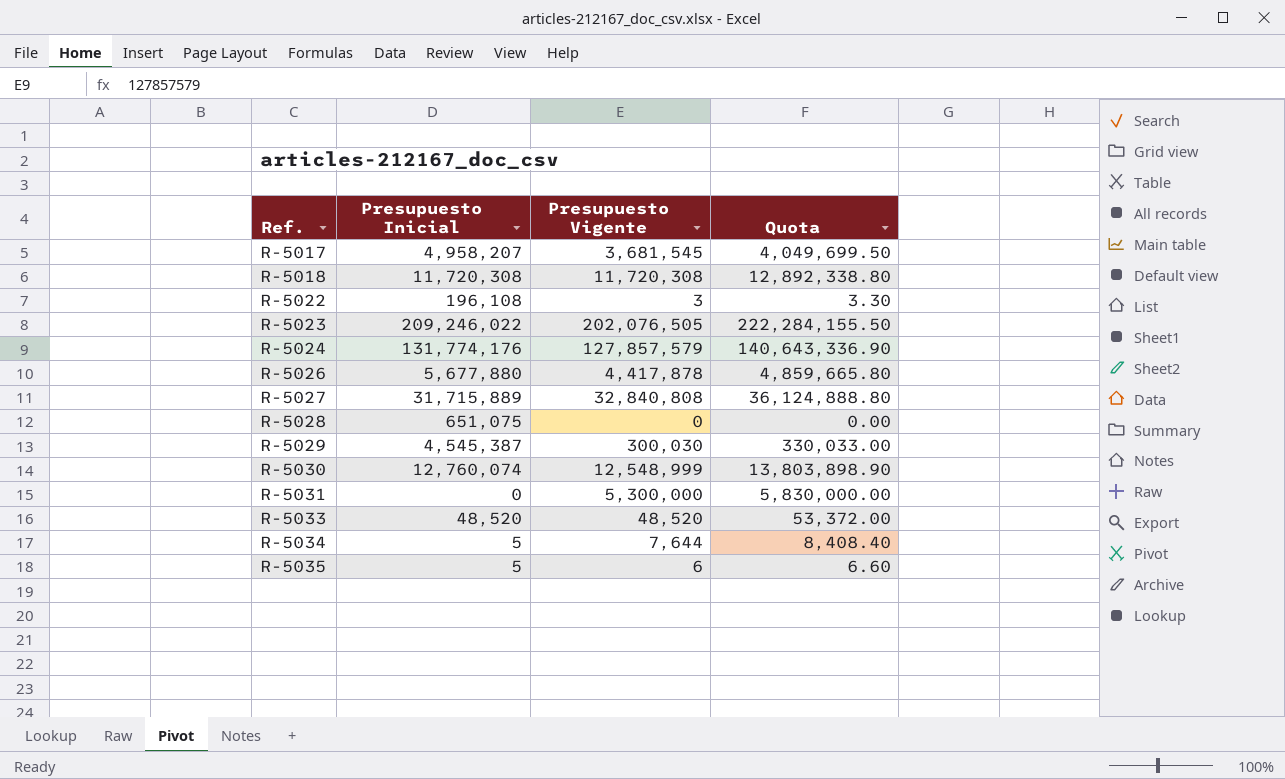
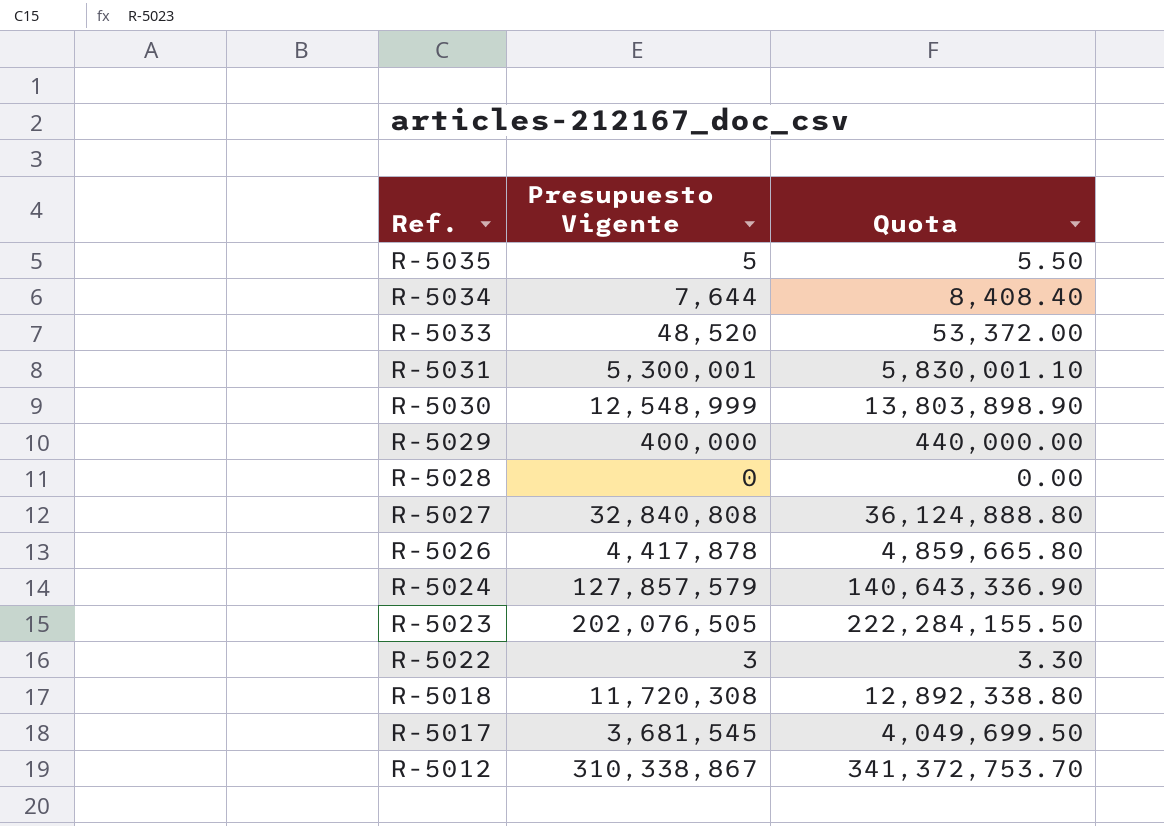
row order: Ref. ascending -> Ref. descending
column Presupuesto Inicial | position: 2 -> none
R-5035 | Presupuesto Vigente: 6 -> 5
R-5035 | Quota: 6.60 -> 5.50
R-5031 | Presupuesto Vigente: 5,300,000 -> 5,300,001
R-5031 | Quota: 5,830,000.00 -> 5,830,001.10
R-5029 | Presupuesto Vigente: 300,030 -> 400,000
R-5029 | Quota: 330,033.00 -> 440,000.00
row R-5012: none -> 310,338,867 | 341,372,753.70

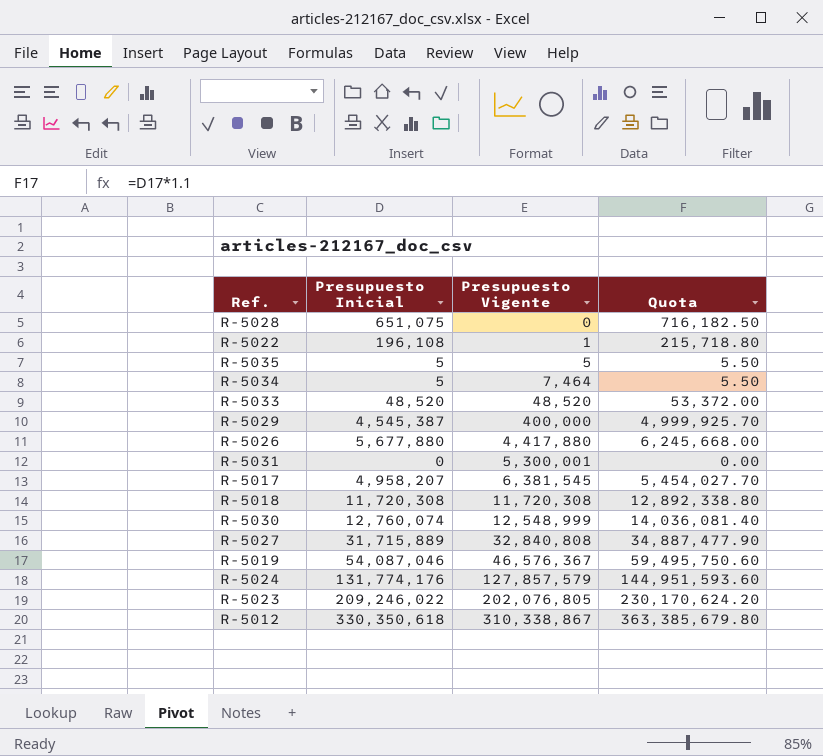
row order: Ref. descending -> Presupuesto Vigente ascending
column Presupuesto Inicial | position: none -> 2
column Quota | formula: [Presupuesto Vigente] * 1.1 -> [Presupuesto Inicial] * 1.1
R-5022 | Presupuesto Vigente: 3 -> 1
R-5034 | Presupuesto Vigente: 7,644 -> 7,464
R-5026 | Presupuesto Vigente: 4,417,878 -> 4,417,880
R-5017 | Presupuesto Vigente: 3,681,545 -> 6,381,545
row R-5019: none -> 54,087,046 | 46,576,367 | 59,495,750.60
R-5023 | Presupuesto Vigente: 202,076,505 -> 202,076,805

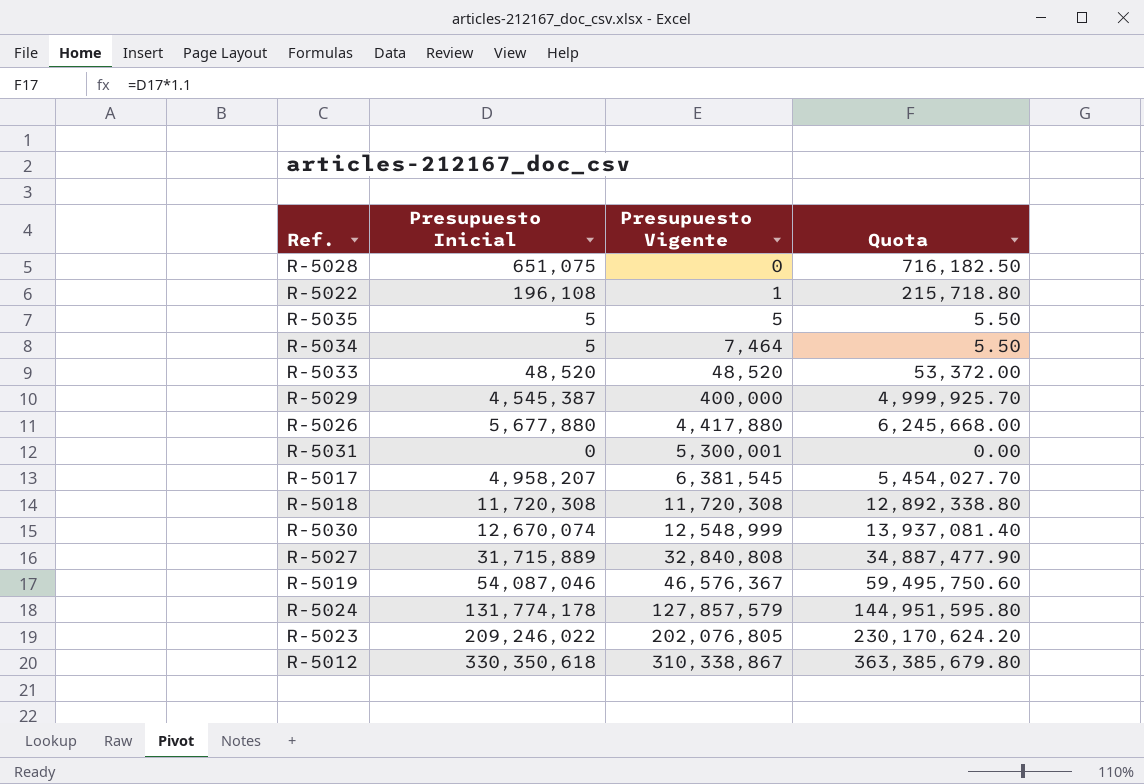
R-5030 | Presupuesto Inicial: 12,760,074 -> 12,670,074
R-5030 | Quota: 14,036,081.40 -> 13,937,081.40
R-5024 | Presupuesto Inicial: 131,774,176 -> 131,774,178
R-5024 | Quota: 144,951,593.60 -> 144,951,595.80

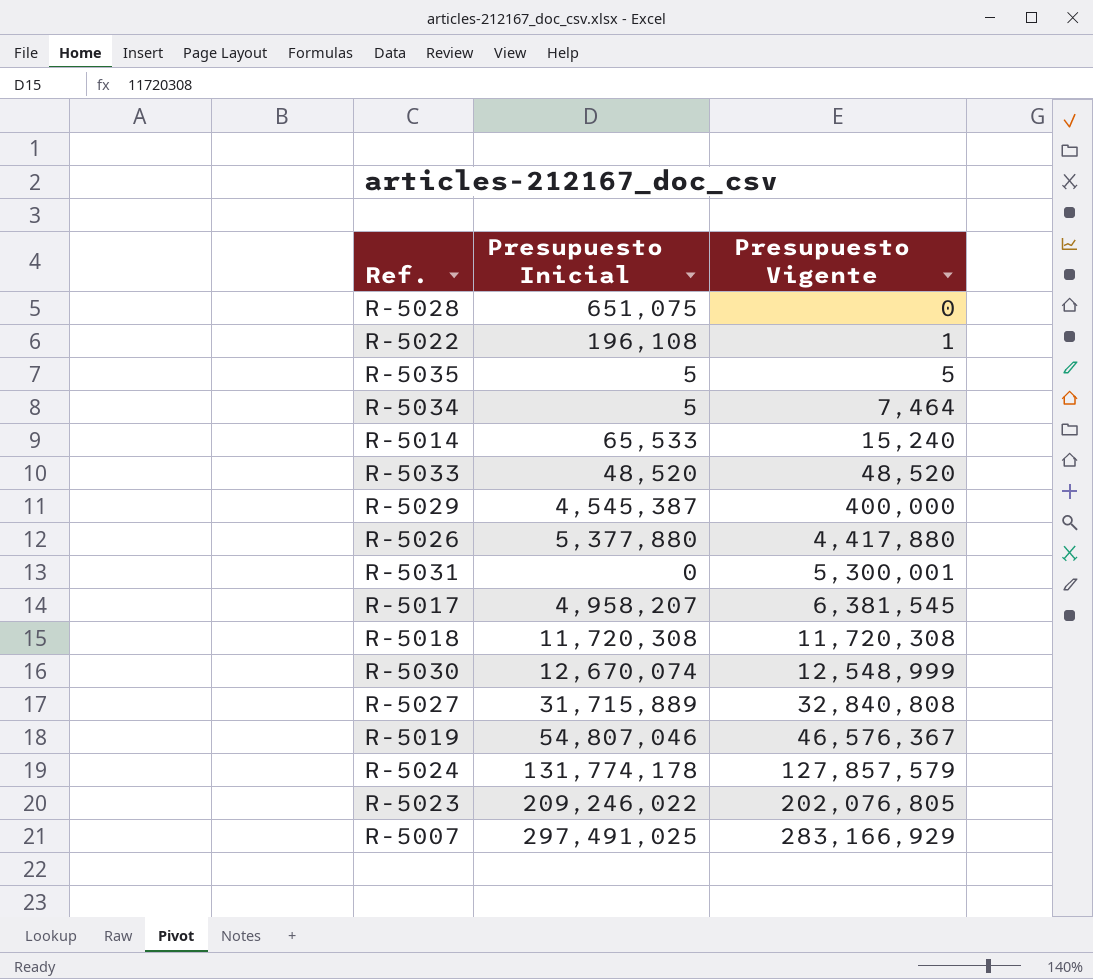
column Quota | formula: [Presupuesto Inicial] * 1.1 -> none
row R-5012: 330,350,618 | 310,338,867 | 363,385,679.80 -> none
row R-5014: none -> 65,533 | 15,240
R-5026 | Presupuesto Inicial: 5,677,880 -> 5,377,880
R-5019 | Presupuesto Inicial: 54,087,046 -> 54,807,046
row R-5007: none -> 297,491,025 | 283,166,929

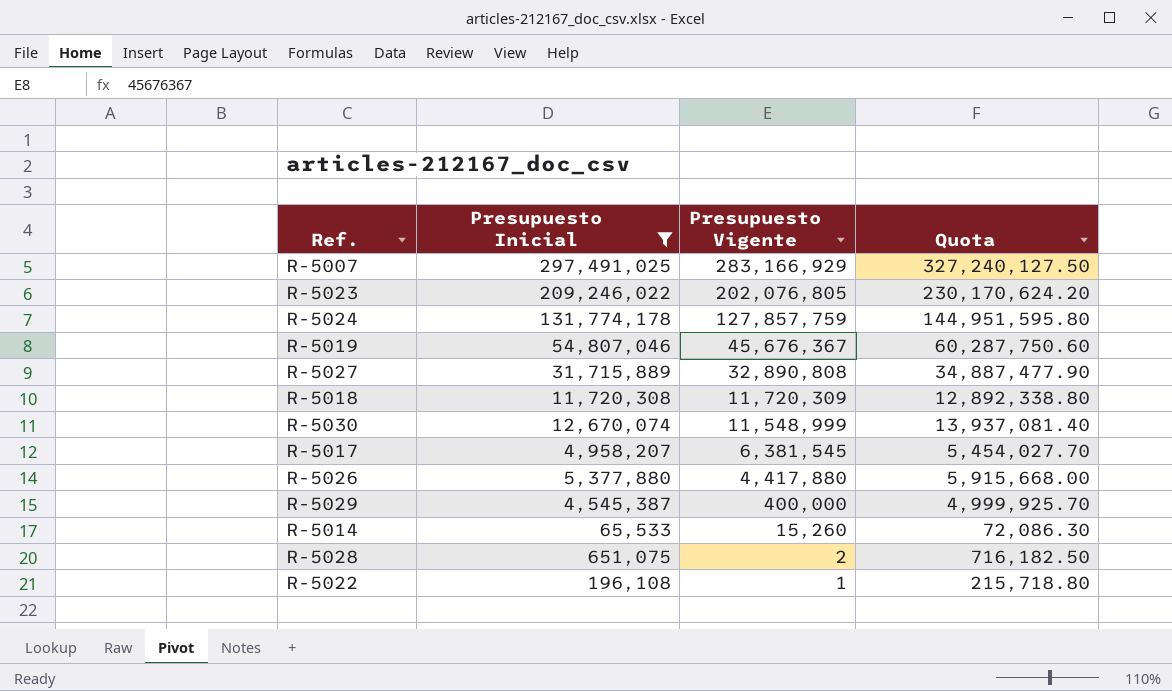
filter: none -> Presupuesto Inicial >= 65,533
row order: Presupuesto Vigente ascending -> Presupuesto Vigente descending
column Quota | formula: none -> [Presupuesto Inicial] * 1.1
R-5024 | Presupuesto Vigente: 127,857,579 -> 127,857,759
R-5019 | Presupuesto Vigente: 46,576,367 -> 45,676,367
R-5027 | Presupuesto Vigente: 32,840,808 -> 32,890,808
R-5018 | Presupuesto Vigente: 11,720,308 -> 11,720,309
R-5030 | Presupuesto Vigente: 12,548,999 -> 11,548,999
R-5014 | Presupuesto Vigente: 15,240 -> 15,260
R-5028 | Presupuesto Vigente: 0 -> 2

